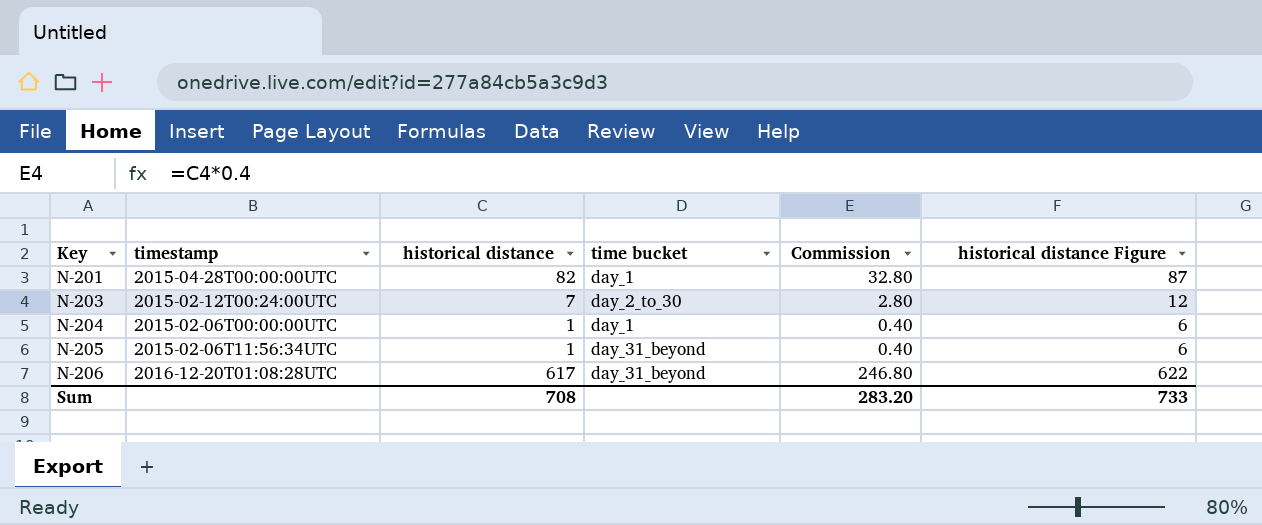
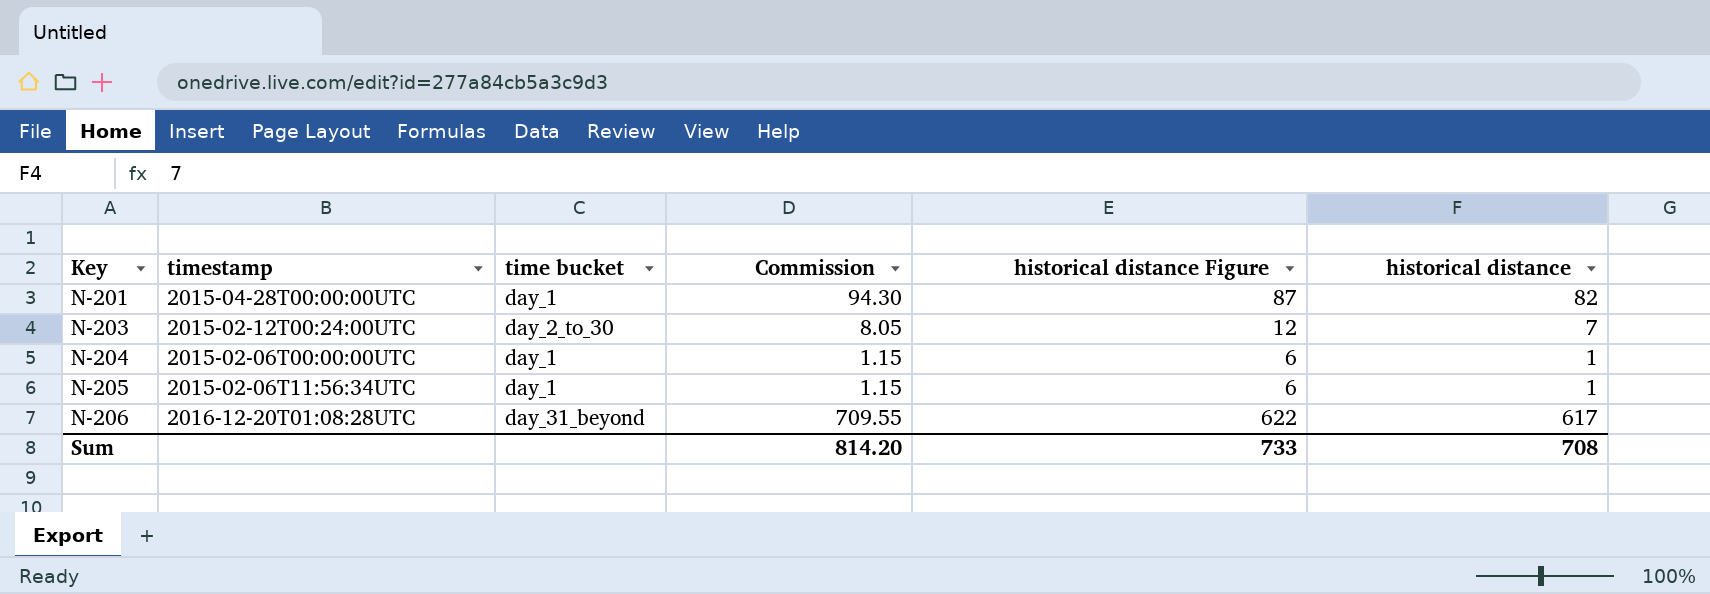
column Commission | formula: [historical distance] * 0.4 -> [historical distance] * 1.15
column historical distance | position: 3 -> 6
N-205 | time bucket: day_31_beyond -> day_1
Sum | Commission: 283.20 -> 814.20

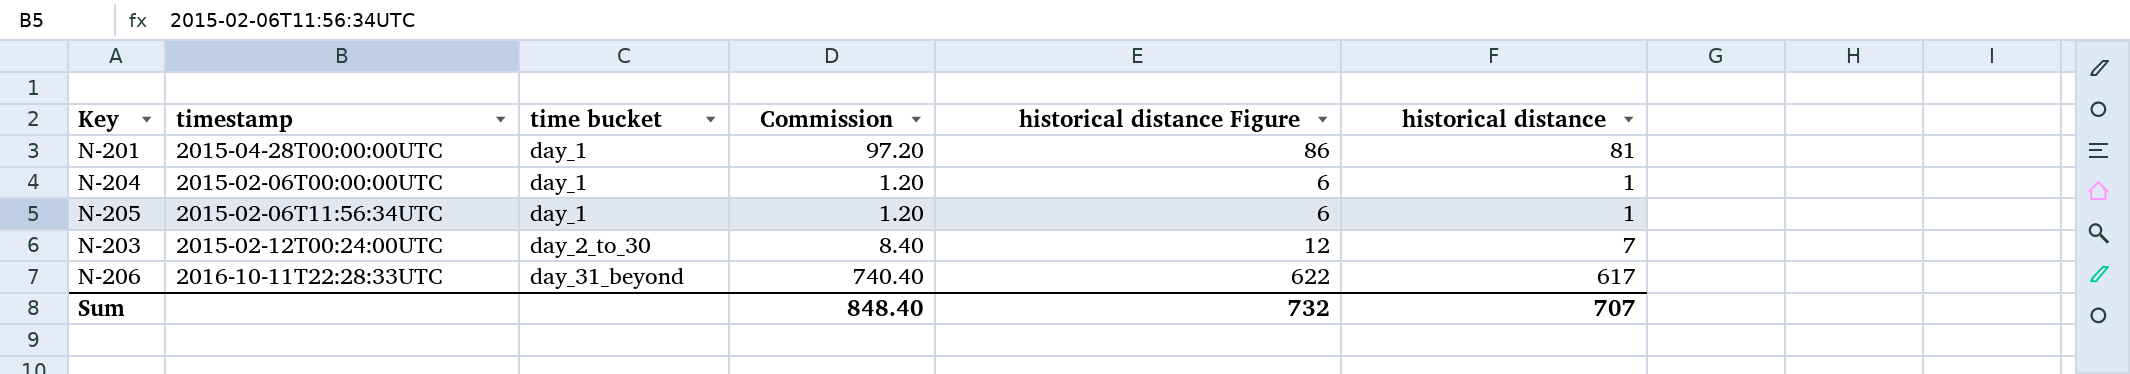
row order: Key ascending -> time bucket ascending
column Commission | formula: [historical distance] * 1.15 -> [historical distance] * 1.2
N-201 | historical distance Figure: 87 -> 86
N-201 | historical distance: 82 -> 81
N-206 | timestamp: 2016-12-20T01:08:28UTC -> 2016-10-11T22:28:33UTC
Sum | Commission: 814.20 -> 848.40
Sum | historical distance Figure: 733 -> 732
Sum | historical distance: 708 -> 707

